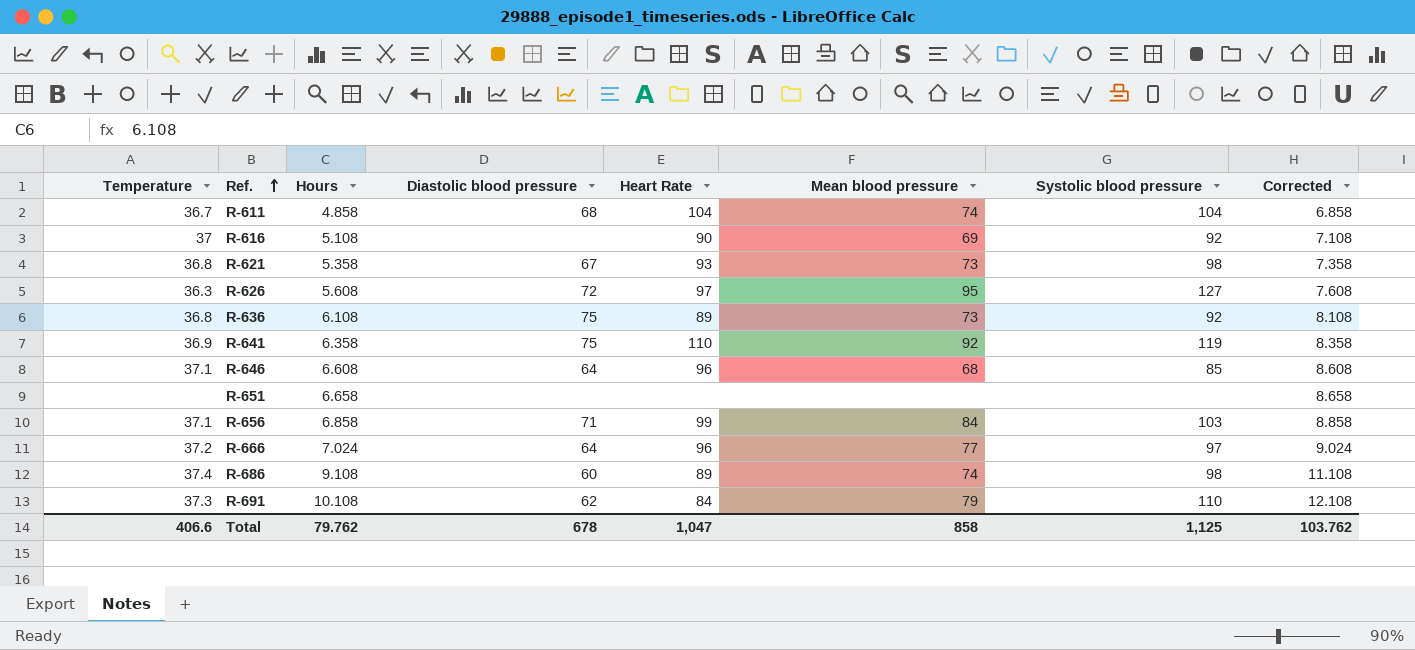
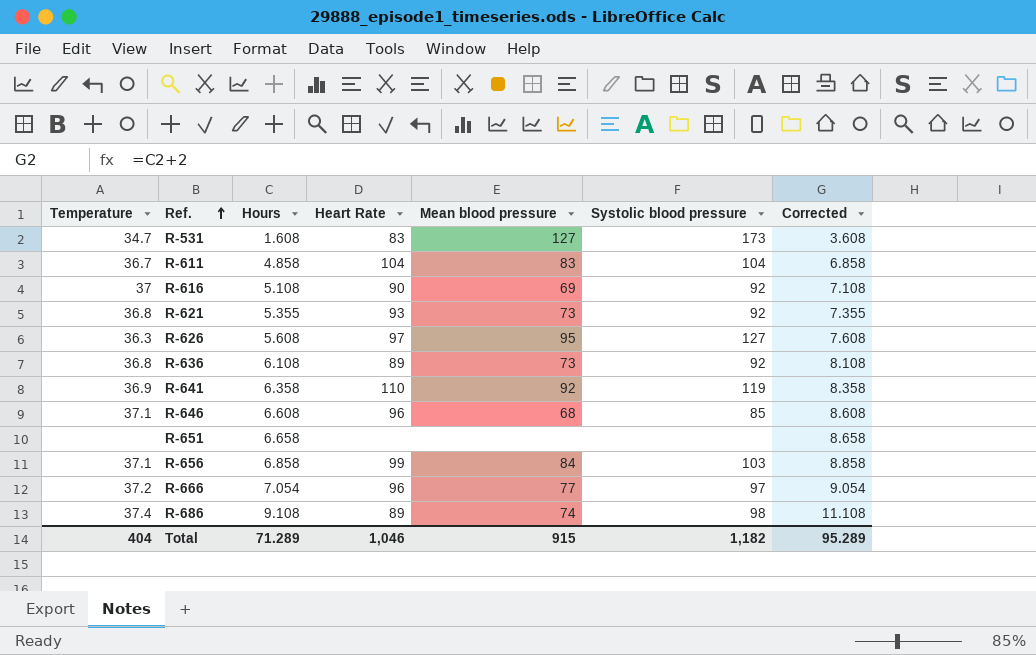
column Diastolic blood pressure | position: 4 -> none
row R-691: 37.3 | 10.108 | 62 | 84 | 79 | 110 | 12.108 -> none
row R-531: none -> 34.7 | 1.608 | 83 | 127 | 173 | 3.608
R-611 | Mean blood pressure: 74 -> 83
R-621 | Hours: 5.358 -> 5.355
R-621 | Systolic blood pressure: 98 -> 92
R-621 | Corrected: 7.358 -> 7.355
R-666 | Hours: 7.024 -> 7.054
R-666 | Corrected: 9.024 -> 9.054
Total | Temperature: 406.6 -> 404
Total | Hours: 79.762 -> 71.289
Total | Heart Rate: 1,047 -> 1,046
Total | Mean blood pressure: 858 -> 915
Total | Systolic blood pressure: 1,125 -> 1,182
Total | Corrected: 103.762 -> 95.289

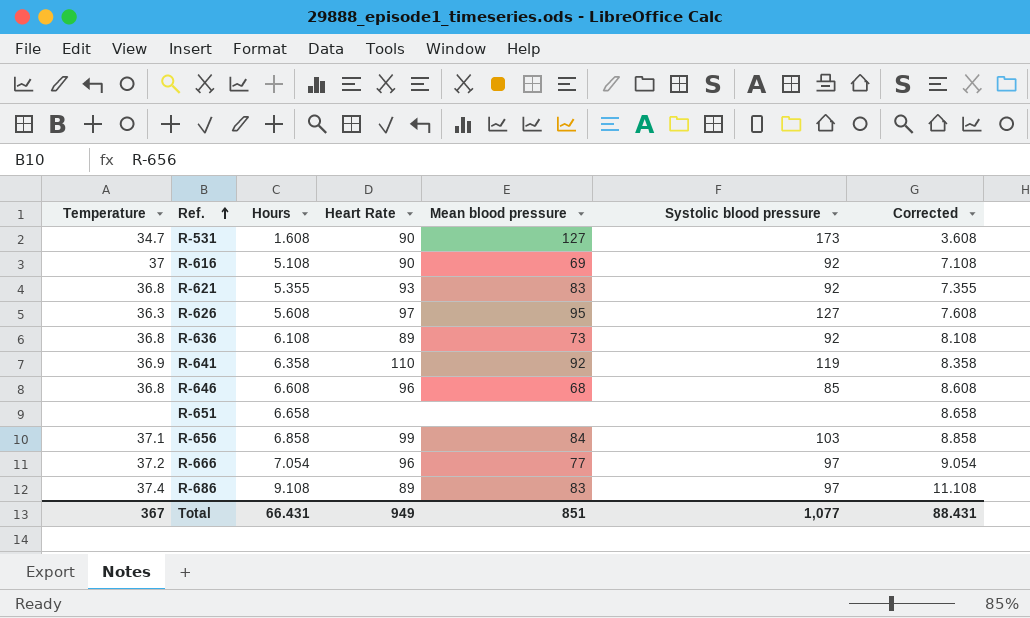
row R-611: 36.7 | 4.858 | 104 | 83 | 104 | 6.858 -> none
R-531 | Heart Rate: 83 -> 90
R-621 | Mean blood pressure: 73 -> 83
R-646 | Temperature: 37.1 -> 36.8
R-686 | Mean blood pressure: 74 -> 83
R-686 | Systolic blood pressure: 98 -> 97
Total | Temperature: 404 -> 367
Total | Hours: 71.289 -> 66.431
Total | Heart Rate: 1,046 -> 949
Total | Mean blood pressure: 915 -> 851
Total | Systolic blood pressure: 1,182 -> 1,077
Total | Corrected: 95.289 -> 88.431

